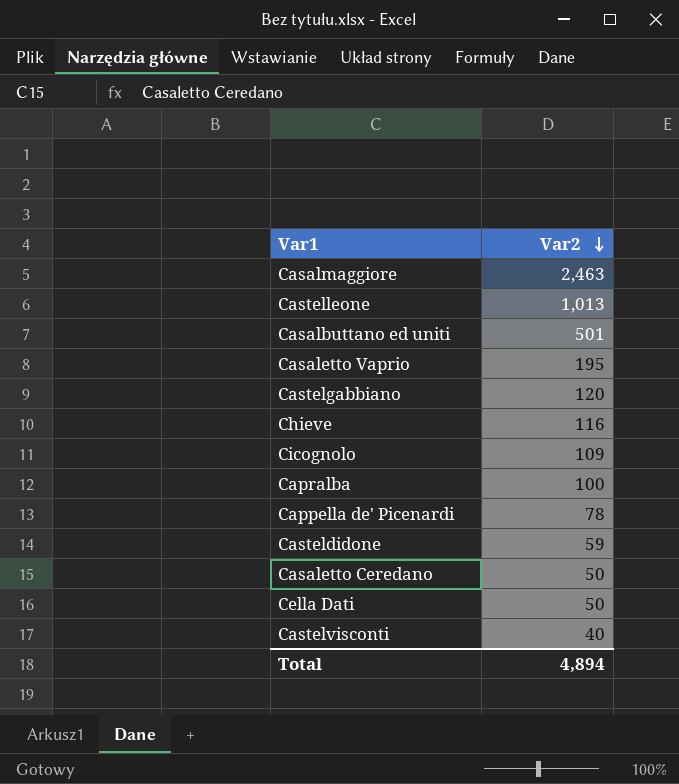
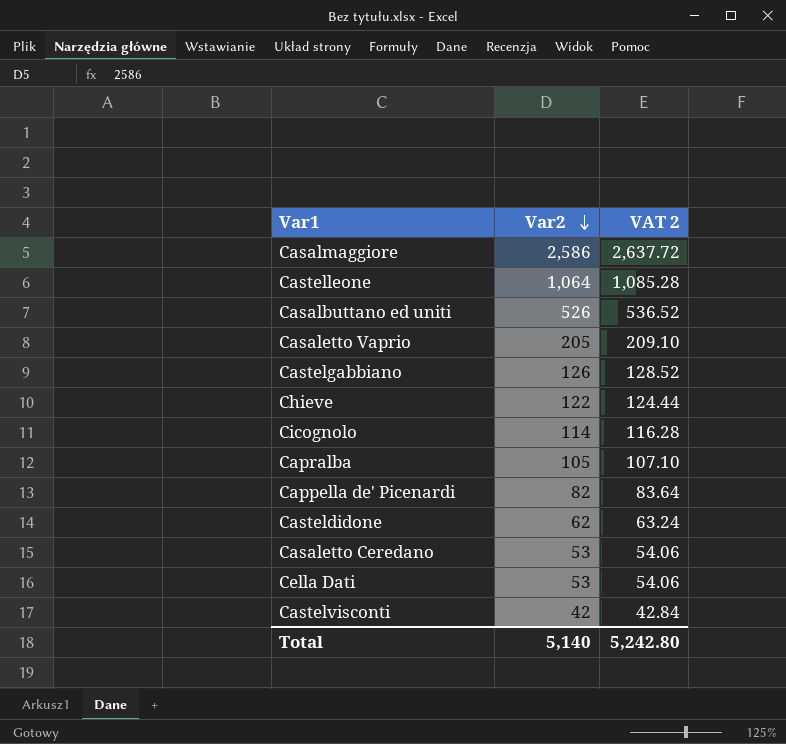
column VAT 2 | formula: none -> [Var2] * 1.02
Casalmaggiore | Var2: 2,463 -> 2,586
Castelleone | Var2: 1,013 -> 1,064
Casalbuttano ed uniti | Var2: 501 -> 526
Casaletto Vaprio | Var2: 195 -> 205
Castelgabbiano | Var2: 120 -> 126
Chieve | Var2: 116 -> 122
Cicognolo | Var2: 109 -> 114
Capralba | Var2: 100 -> 105
Cappella de' Picenardi | Var2: 78 -> 82
Casteldidone | Var2: 59 -> 62
Casaletto Ceredano | Var2: 50 -> 53
Cella Dati | Var2: 50 -> 53
Castelvisconti | Var2: 40 -> 42
Total | Var2: 4,894 -> 5,140

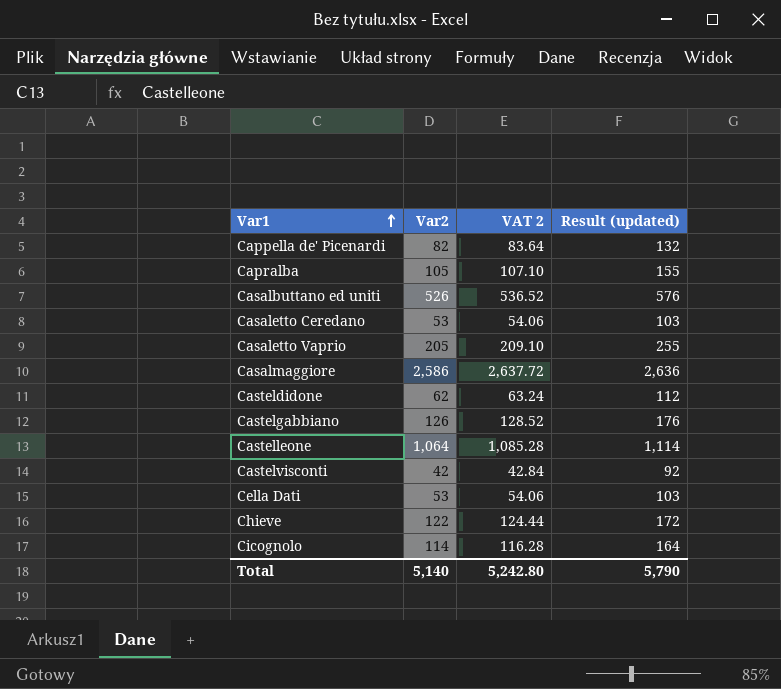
row order: Var2 descending -> Var1 ascending
column Result (updated) | formula: none -> [Var2] + 50

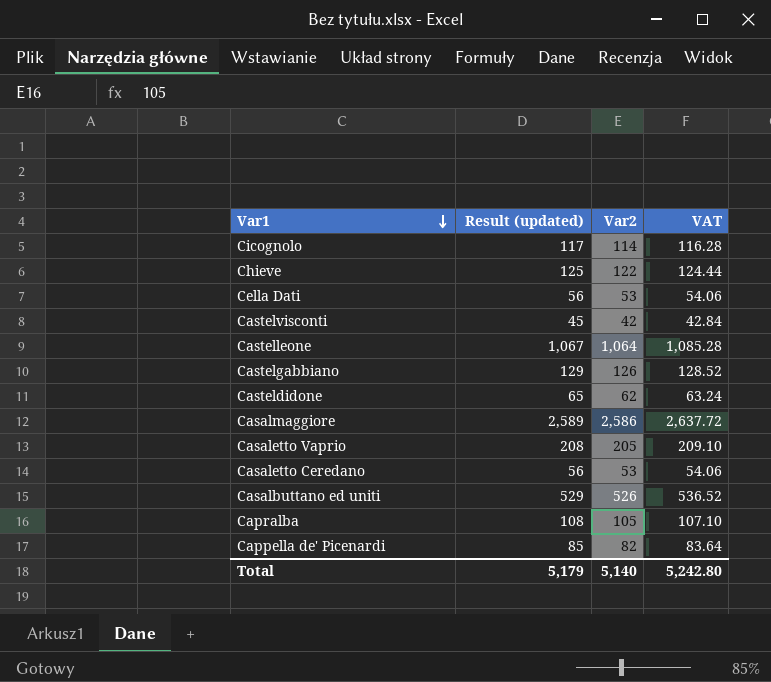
row order: Var1 ascending -> Var1 descending
column Result (updated) | formula: [Var2] + 50 -> [Var2] + 3
column Result (updated) | position: 4 -> 2
column name: VAT 2 -> VAT
Total | Result (updated): 5,790 -> 5,179

